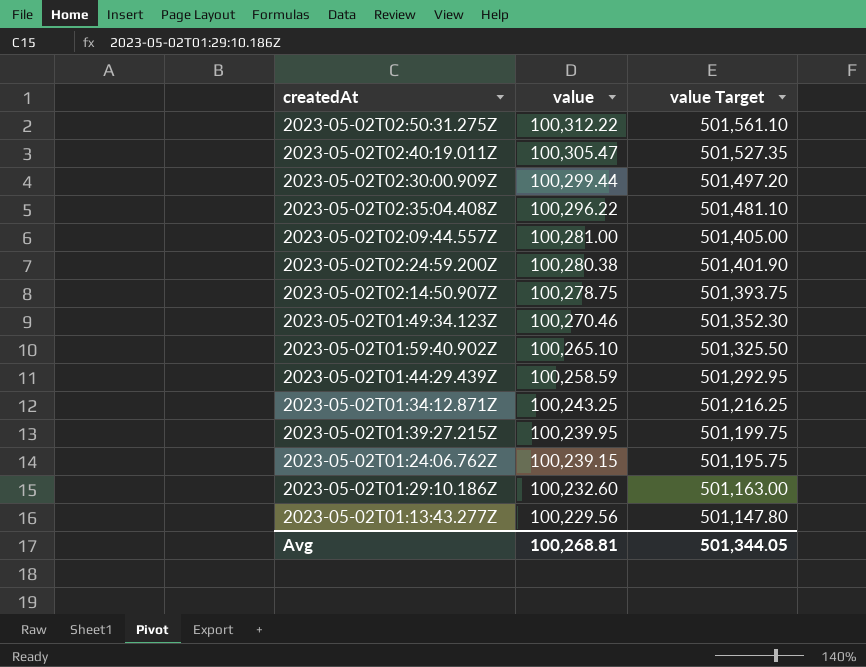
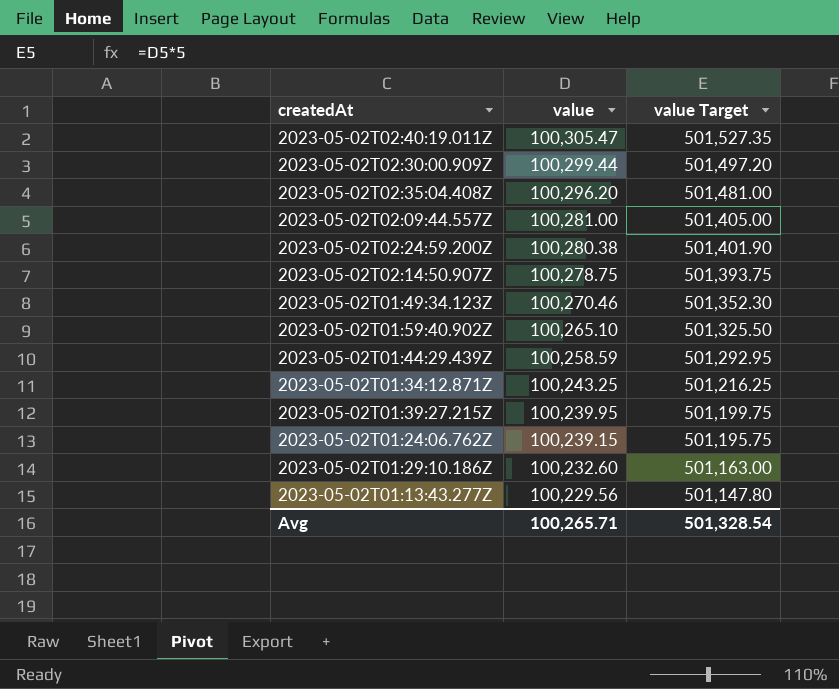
row 2023-05-02T02:50:31.275Z: 100,312.22 | 501,561.10 -> none
2023-05-02T02:35:04.408Z | value: 100,296.22 -> 100,296.20
2023-05-02T02:35:04.408Z | value Target: 501,481.10 -> 501,481.00
Avg | value: 100,268.81 -> 100,265.71
Avg | value Target: 501,344.05 -> 501,328.54

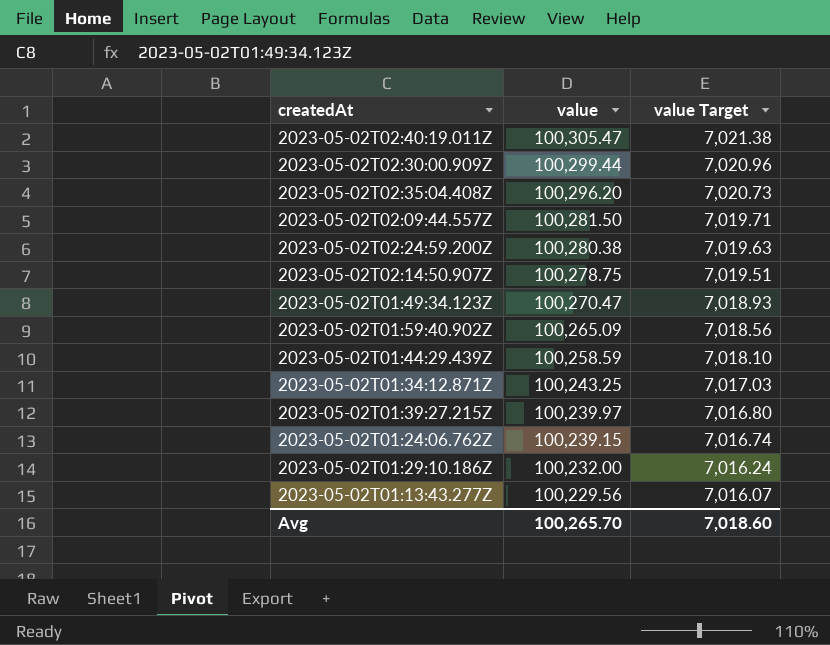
column value Target | formula: [value] * 5 -> [value] * 0.07
2023-05-02T02:09:44.557Z | value: 100,281.00 -> 100,281.50
2023-05-02T01:49:34.123Z | value: 100,270.46 -> 100,270.47
2023-05-02T01:59:40.902Z | value: 100,265.10 -> 100,265.09
2023-05-02T01:39:27.215Z | value: 100,239.95 -> 100,239.97
2023-05-02T01:29:10.186Z | value: 100,232.60 -> 100,232.00
Avg | value: 100,265.71 -> 100,265.70
Avg | value Target: 501,328.54 -> 7,018.60

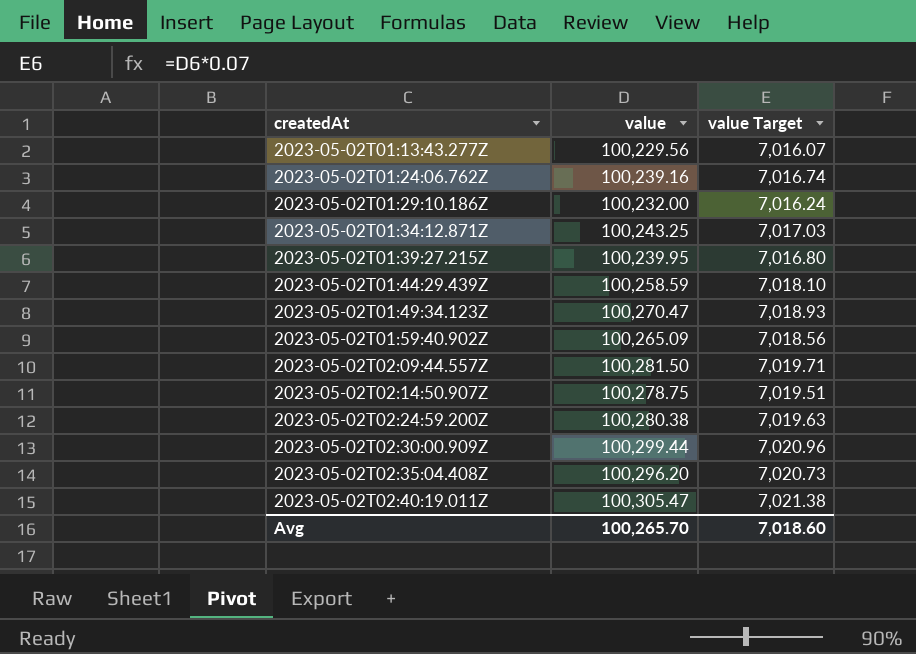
row order: value descending -> createdAt ascending
2023-05-02T01:24:06.762Z | value: 100,239.15 -> 100,239.16
2023-05-02T01:39:27.215Z | value: 100,239.97 -> 100,239.95

